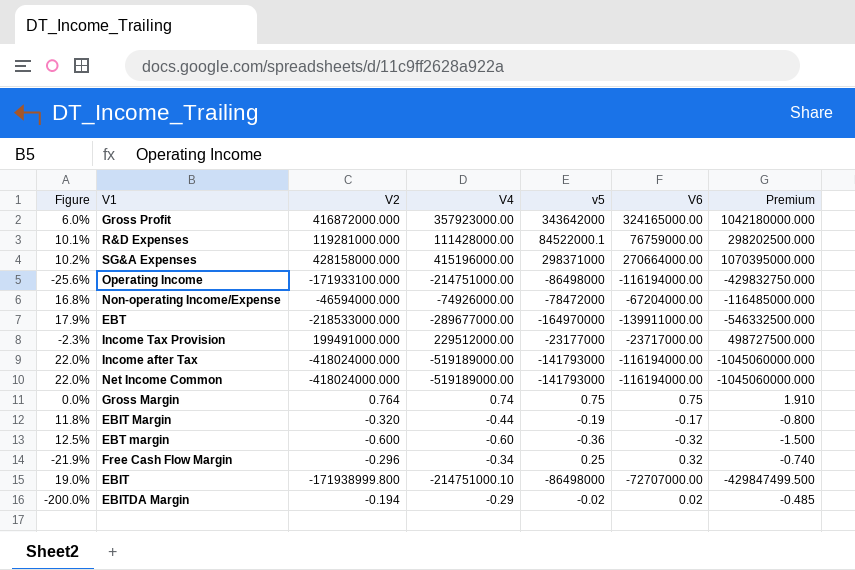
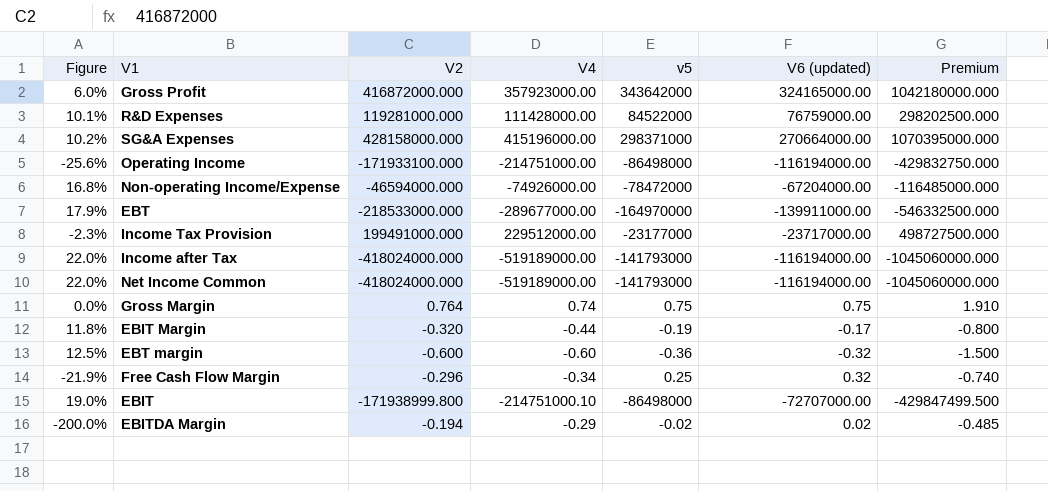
column name: V6 -> V6 (updated)
R&D Expenses | v5: 84522000.1 -> 84522000

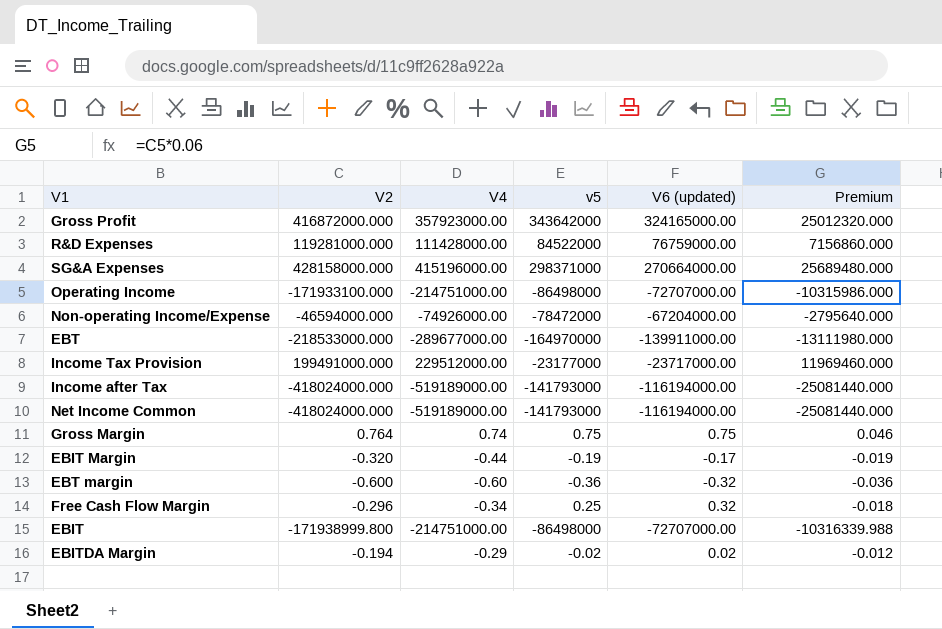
column Figure | formula: ([v5] - [V6 (updated)]) / [V6 (updated)] -> none
column Premium | formula: [V2] * 2.5 -> [V2] * 0.06
Operating Income | V6 (updated): -116194000.00 -> -72707000.00
EBIT | V4: -214751000.10 -> -214751000.00

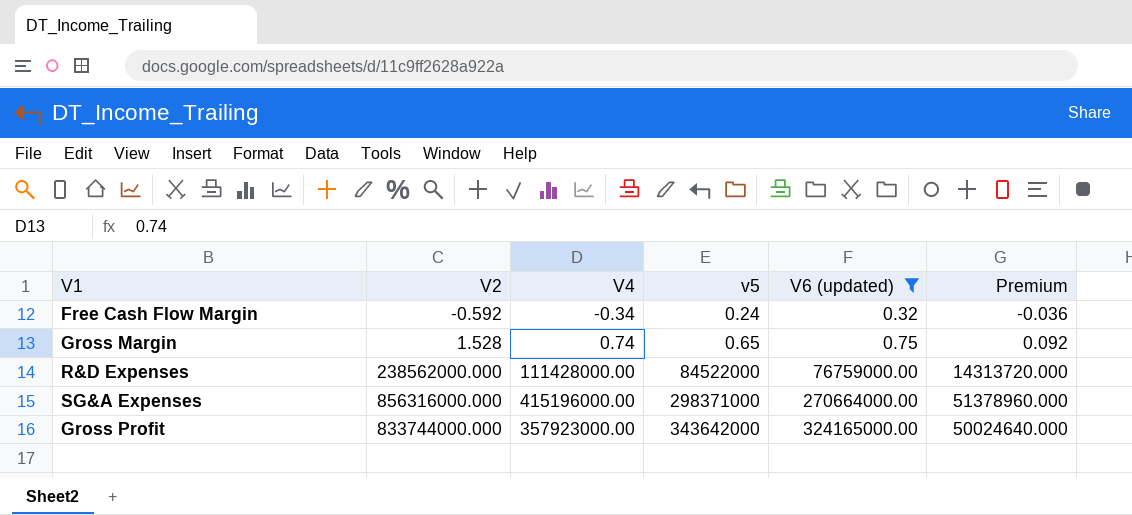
filter: none -> V6 (updated) >= 0.32
row order: none -> v5 ascending
Free Cash Flow Margin | V2: -0.296 -> -0.592
Free Cash Flow Margin | v5: 0.25 -> 0.24
Free Cash Flow Margin | Premium: -0.018 -> -0.036
Gross Margin | V2: 0.764 -> 1.528
Gross Margin | v5: 0.75 -> 0.65
Gross Margin | Premium: 0.046 -> 0.092
R&D Expenses | V2: 119281000.000 -> 238562000.000
R&D Expenses | Premium: 7156860.000 -> 14313720.000
SG&A Expenses | V2: 428158000.000 -> 856316000.000
SG&A Expenses | Premium: 25689480.000 -> 51378960.000
Gross Profit | V2: 416872000.000 -> 833744000.000
Gross Profit | Premium: 25012320.000 -> 50024640.000

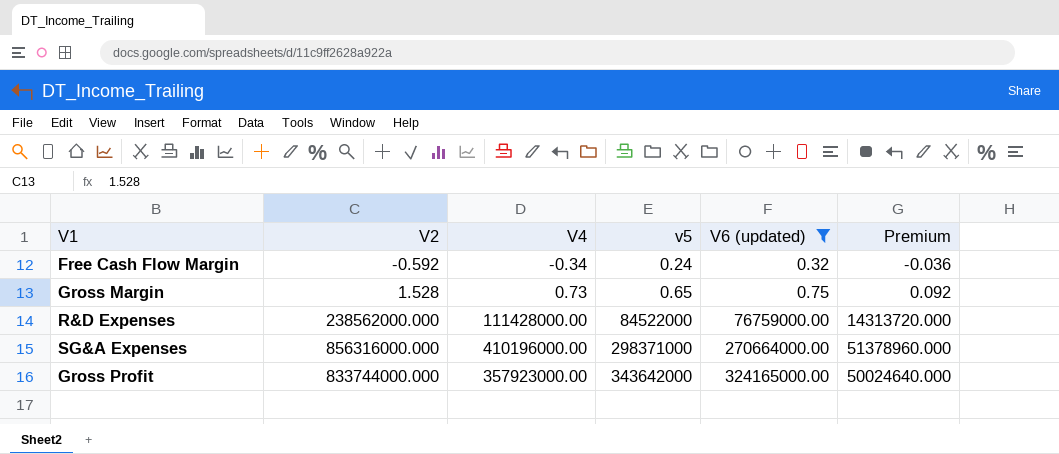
Gross Margin | V4: 0.74 -> 0.73
SG&A Expenses | V4: 415196000.00 -> 410196000.00

